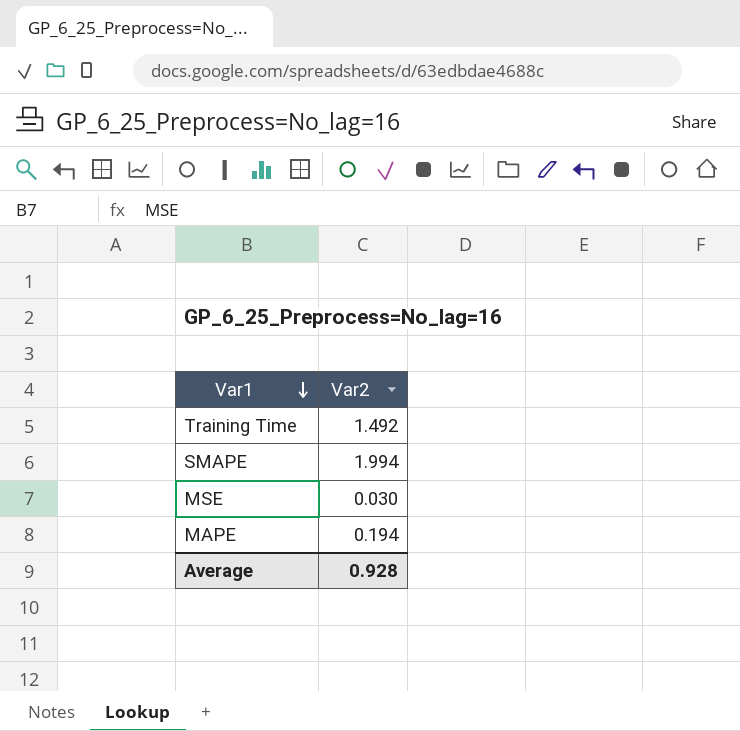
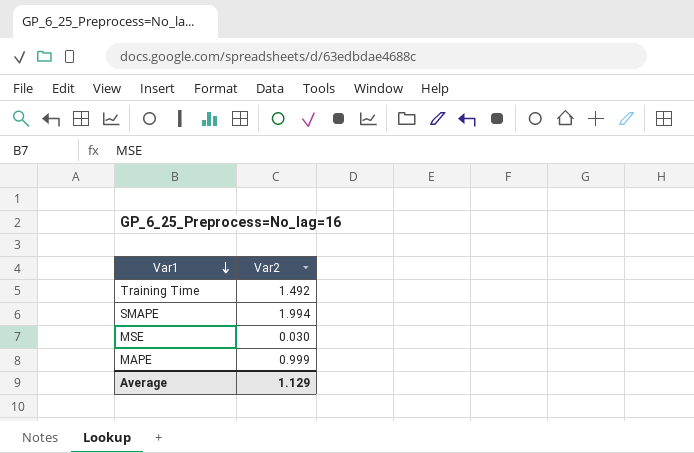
MAPE | Var2: 0.194 -> 0.999
Average | Var2: 0.928 -> 1.129

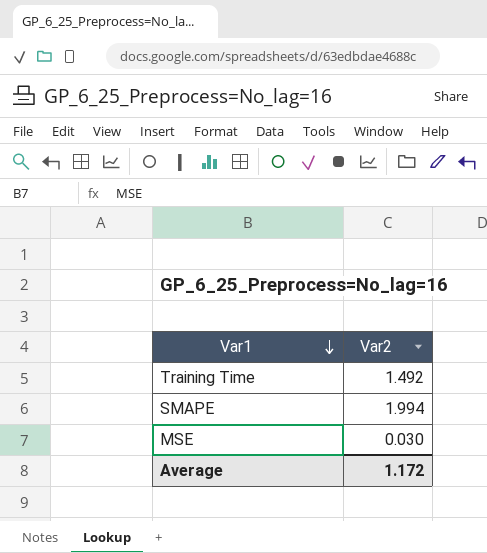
row MAPE: 0.999 -> none
Average | Var2: 1.129 -> 1.172

